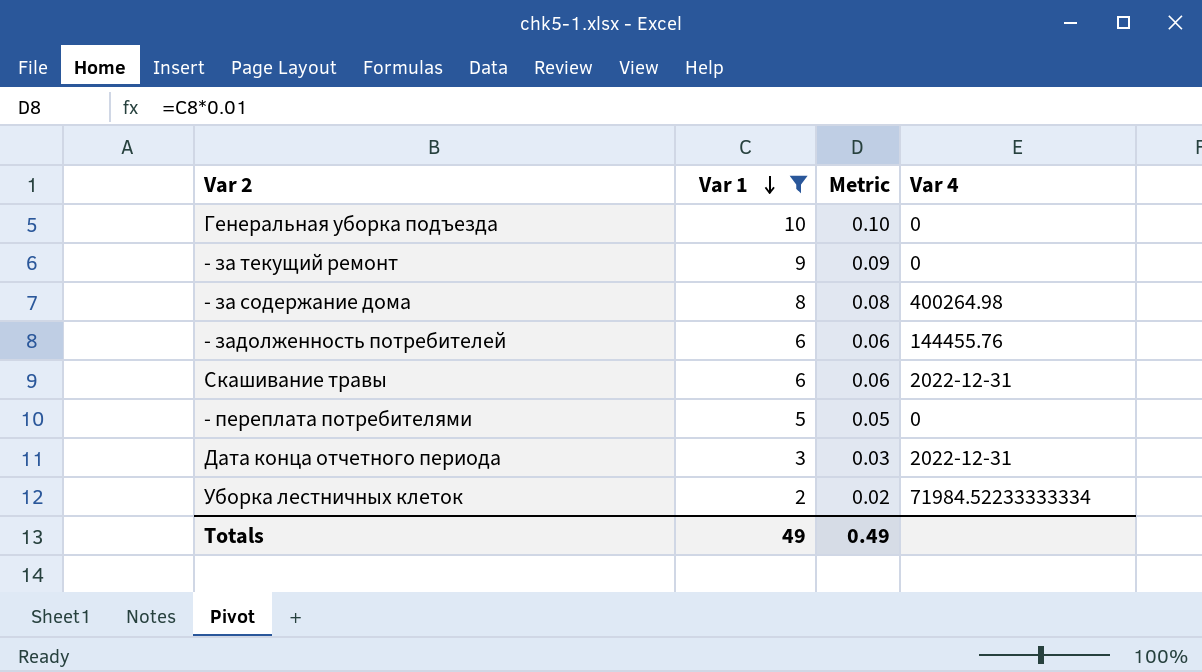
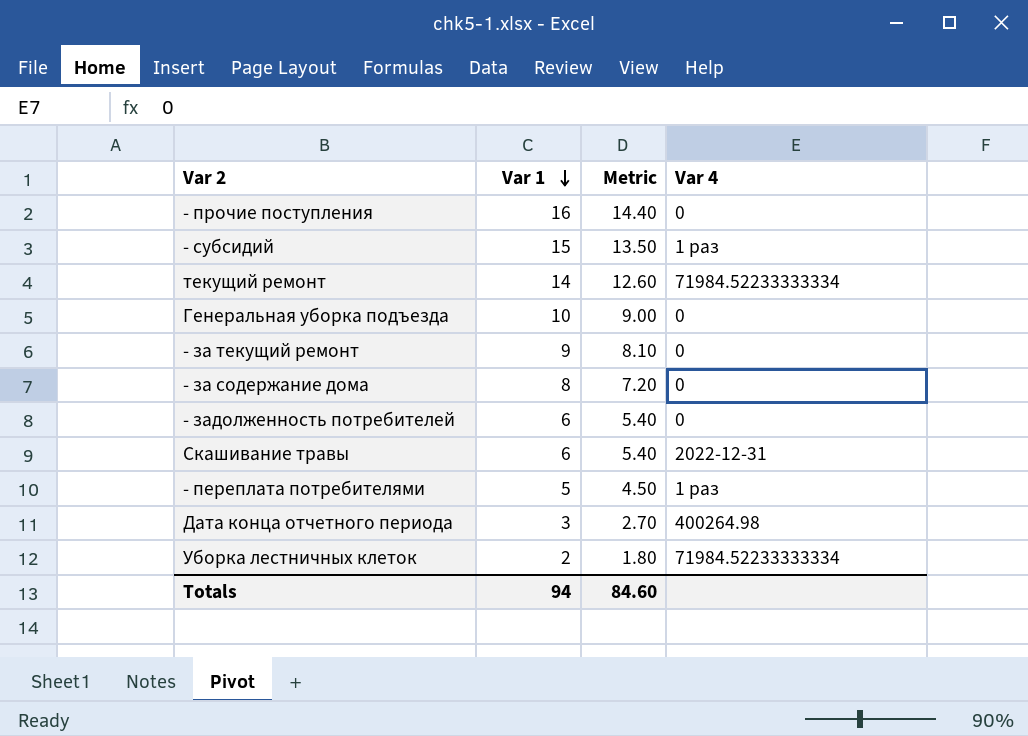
filter: Var 1 <= 10 -> none
column Metric | formula: [Var 1] * 0.01 -> [Var 1] * 0.9
- за содержание дома | Var 4: 400264.98 -> 0
- задолженность потребителей | Var 4: 144455.76 -> 0
- переплата потребителями | Var 4: 0 -> 1 раз
Дата конца отчетного периода | Var 4: 2022-12-31 -> 400264.98
Totals | Var 1: 49 -> 94
Totals | Metric: 0.49 -> 84.60

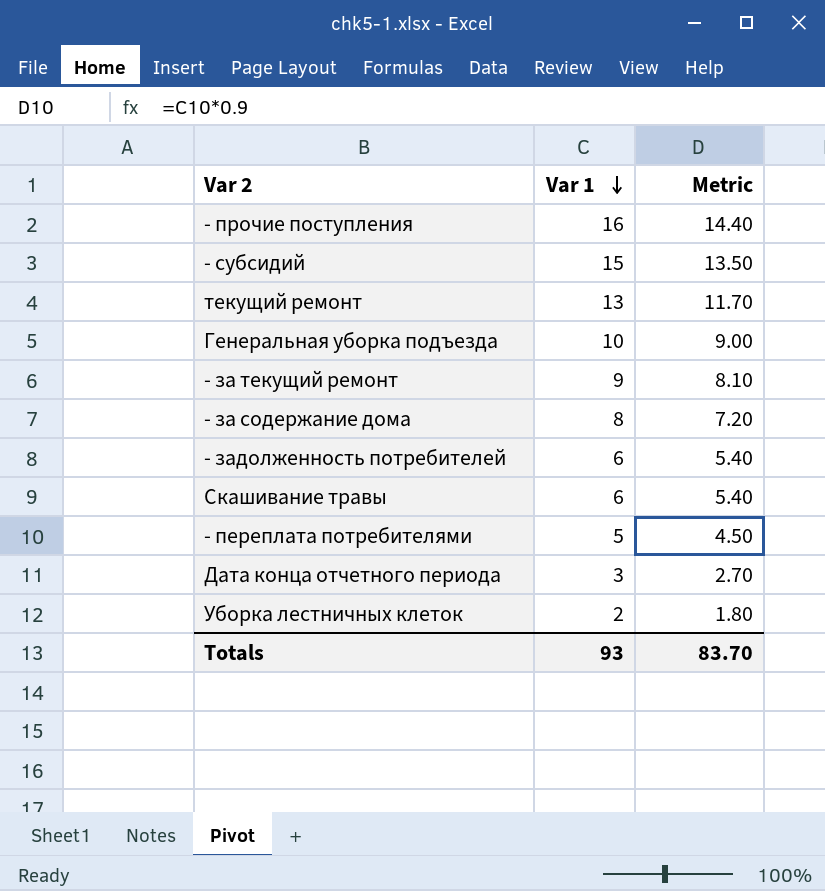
column Var 4 | position: 4 -> none
текущий ремонт | Var 1: 14 -> 13
текущий ремонт | Metric: 12.60 -> 11.70
Totals | Var 1: 94 -> 93
Totals | Metric: 84.60 -> 83.70

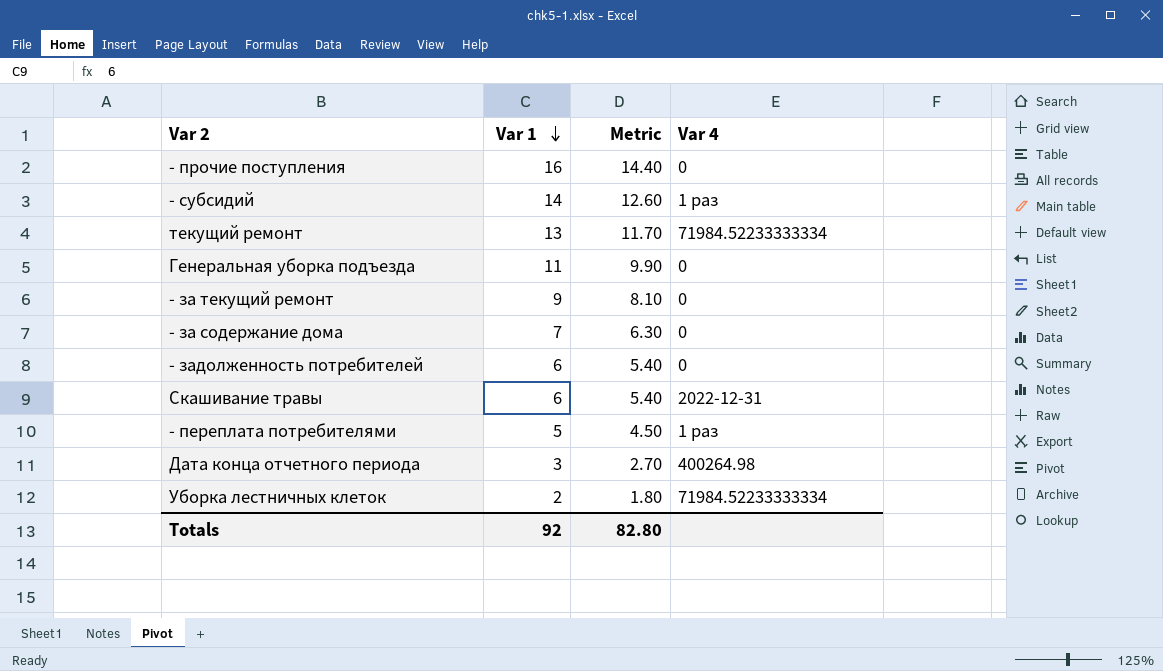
column Var 4 | position: none -> 4
- субсидий | Var 1: 15 -> 14
- субсидий | Metric: 13.50 -> 12.60
Генеральная уборка подъезда | Var 1: 10 -> 11
Генеральная уборка подъезда | Metric: 9.00 -> 9.90
- за содержание дома | Var 1: 8 -> 7
- за содержание дома | Metric: 7.20 -> 6.30
Totals | Var 1: 93 -> 92
Totals | Metric: 83.70 -> 82.80

